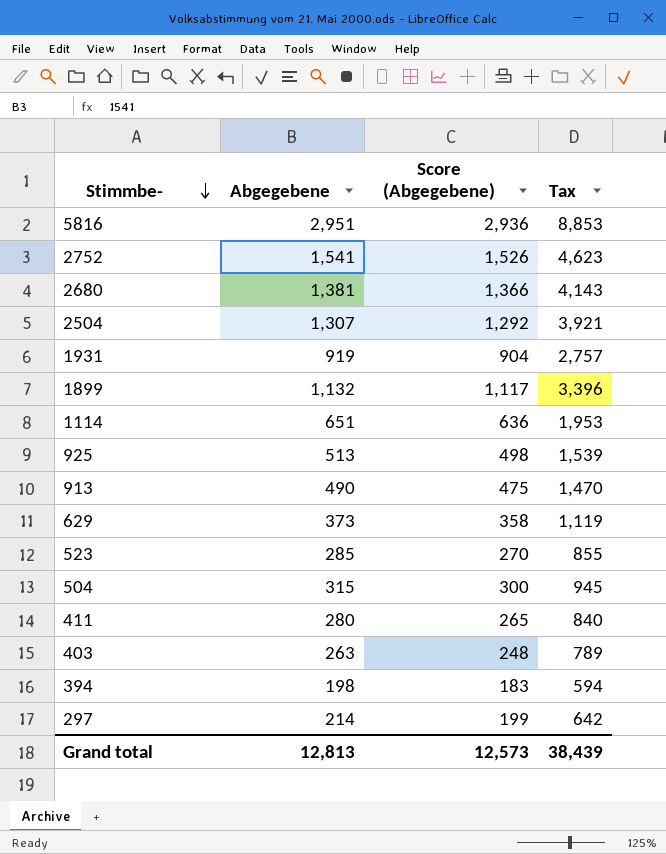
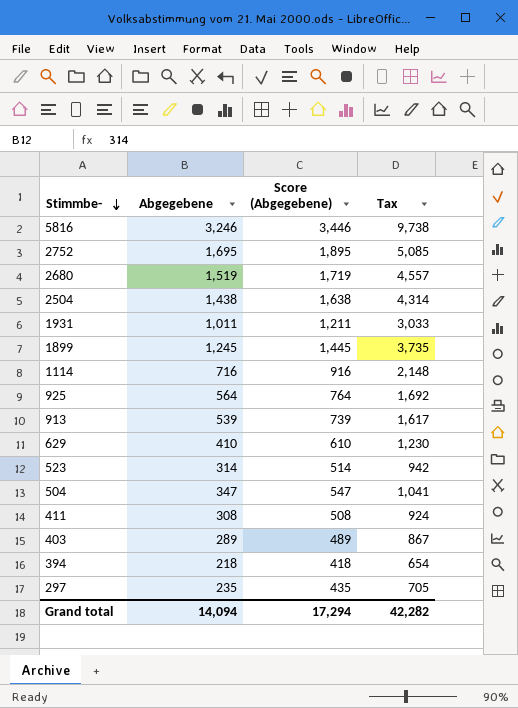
column Score (Abgegebene) | formula: [Abgegebene] - 15 -> [Abgegebene] + 200
5816 | Abgegebene: 2,951 -> 3,246
5816 | Tax: 8,853 -> 9,738
2752 | Abgegebene: 1,541 -> 1,695
2752 | Tax: 4,623 -> 5,085
2680 | Abgegebene: 1,381 -> 1,519
2680 | Tax: 4,143 -> 4,557
2504 | Abgegebene: 1,307 -> 1,438
2504 | Tax: 3,921 -> 4,314
1931 | Abgegebene: 919 -> 1,011
1931 | Tax: 2,757 -> 3,033
1899 | Abgegebene: 1,132 -> 1,245
1899 | Tax: 3,396 -> 3,735
1114 | Abgegebene: 651 -> 716
1114 | Tax: 1,953 -> 2,148
925 | Abgegebene: 513 -> 564
925 | Tax: 1,539 -> 1,692
913 | Abgegebene: 490 -> 539
913 | Tax: 1,470 -> 1,617
629 | Abgegebene: 373 -> 410
629 | Tax: 1,119 -> 1,230
523 | Abgegebene: 285 -> 314
523 | Tax: 855 -> 942
504 | Abgegebene: 315 -> 347
504 | Tax: 945 -> 1,041
411 | Abgegebene: 280 -> 308
411 | Tax: 840 -> 924
403 | Abgegebene: 263 -> 289
403 | Tax: 789 -> 867
394 | Abgegebene: 198 -> 218
394 | Tax: 594 -> 654
297 | Abgegebene: 214 -> 235
297 | Tax: 642 -> 705
Grand total | Abgegebene: 12,813 -> 14,094
Grand total | Score (Abgegebene): 12,573 -> 17,294
Grand total | Tax: 38,439 -> 42,282

